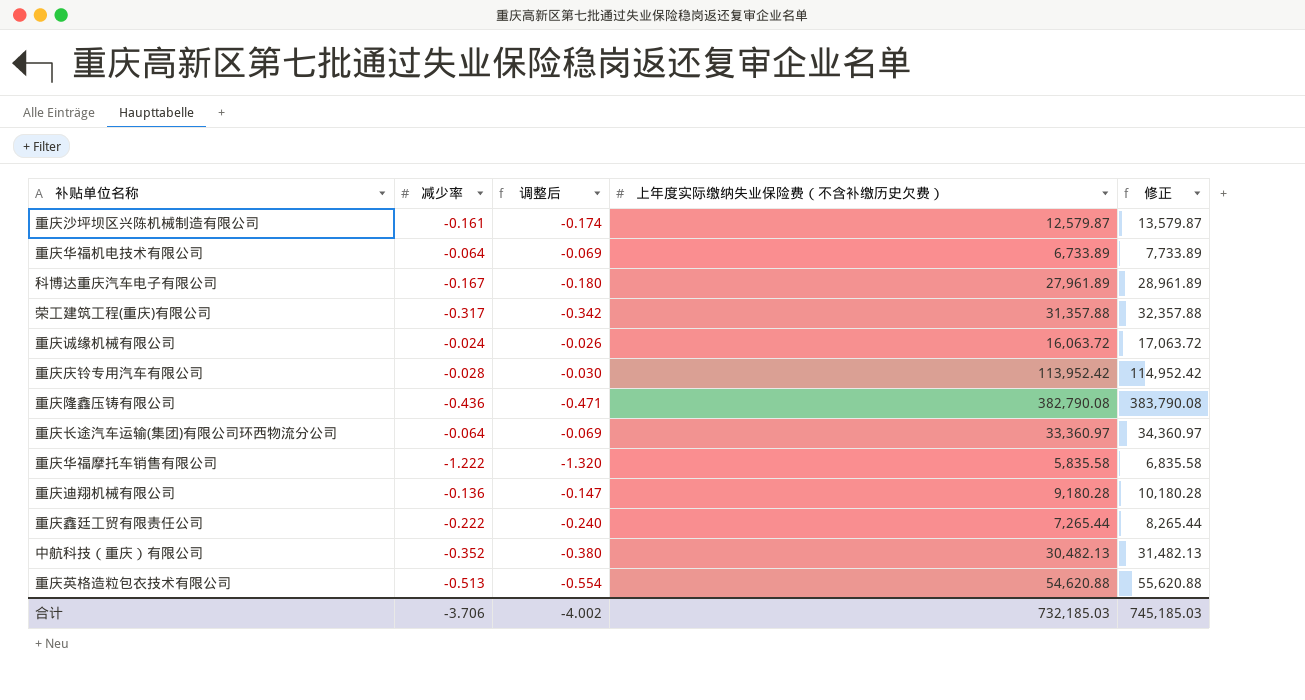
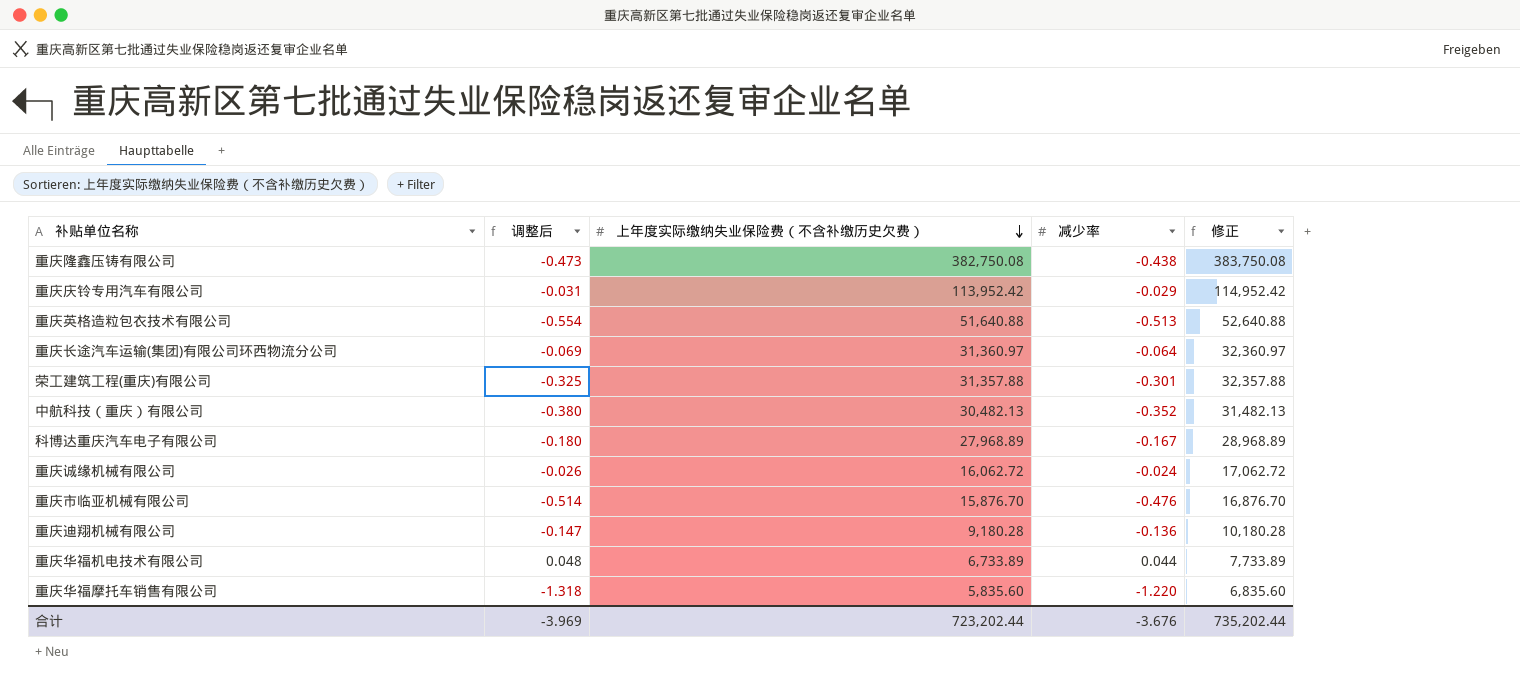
row order: none -> 上年度实际缴纳失业保险费（不含补缴历史欠费） descending
column 减少率 | position: 2 -> 4
row 重庆沙坪坝区兴陈机械制造有限公司: -0.161 | -0.174 | 12,579.87 | 13,579.87 -> none
row 重庆鑫廷工贸有限责任公司: -0.222 | -0.240 | 7,265.44 | 8,265.44 -> none
重庆隆鑫压铸有限公司 | 调整后: -0.471 -> -0.473
重庆隆鑫压铸有限公司 | 上年度实际缴纳失业保险费（不含补缴历史欠费）: 382,790.08 -> 382,750.08
重庆隆鑫压铸有限公司 | 减少率: -0.436 -> -0.438
重庆隆鑫压铸有限公司 | 修正: 383,790.08 -> 383,750.08
重庆庆铃专用汽车有限公司 | 调整后: -0.030 -> -0.031
重庆庆铃专用汽车有限公司 | 减少率: -0.028 -> -0.029
重庆英格造粒包衣技术有限公司 | 上年度实际缴纳失业保险费（不含补缴历史欠费）: 54,620.88 -> 51,640.88
重庆英格造粒包衣技术有限公司 | 修正: 55,620.88 -> 52,640.88
重庆长途汽车运输(集团)有限公司环西物流分公司 | 上年度实际缴纳失业保险费（不含补缴历史欠费）: 33,360.97 -> 31,360.97
重庆长途汽车运输(集团)有限公司环西物流分公司 | 修正: 34,360.97 -> 32,360.97
荣工建筑工程(重庆)有限公司 | 调整后: -0.342 -> -0.325
荣工建筑工程(重庆)有限公司 | 减少率: -0.317 -> -0.301
科博达重庆汽车电子有限公司 | 上年度实际缴纳失业保险费（不含补缴历史欠费）: 27,961.89 -> 27,968.89
科博达重庆汽车电子有限公司 | 修正: 28,961.89 -> 28,968.89
重庆诚缘机械有限公司 | 上年度实际缴纳失业保险费（不含补缴历史欠费）: 16,063.72 -> 16,062.72
重庆诚缘机械有限公司 | 修正: 17,063.72 -> 17,062.72
row 重庆市临亚机械有限公司: none -> -0.514 | 15,876.70 | -0.476 | 16,876.70
重庆华福机电技术有限公司 | 调整后: -0.069 -> 0.048
重庆华福机电技术有限公司 | 减少率: -0.064 -> 0.044
重庆华福摩托车销售有限公司 | 调整后: -1.320 -> -1.318
重庆华福摩托车销售有限公司 | 上年度实际缴纳失业保险费（不含补缴历史欠费）: 5,835.58 -> 5,835.60
重庆华福摩托车销售有限公司 | 减少率: -1.222 -> -1.220
重庆华福摩托车销售有限公司 | 修正: 6,835.58 -> 6,835.60
合计 | 调整后: -4.002 -> -3.969
合计 | 上年度实际缴纳失业保险费（不含补缴历史欠费）: 732,185.03 -> 723,202.44
合计 | 减少率: -3.706 -> -3.676
合计 | 修正: 745,185.03 -> 735,202.44

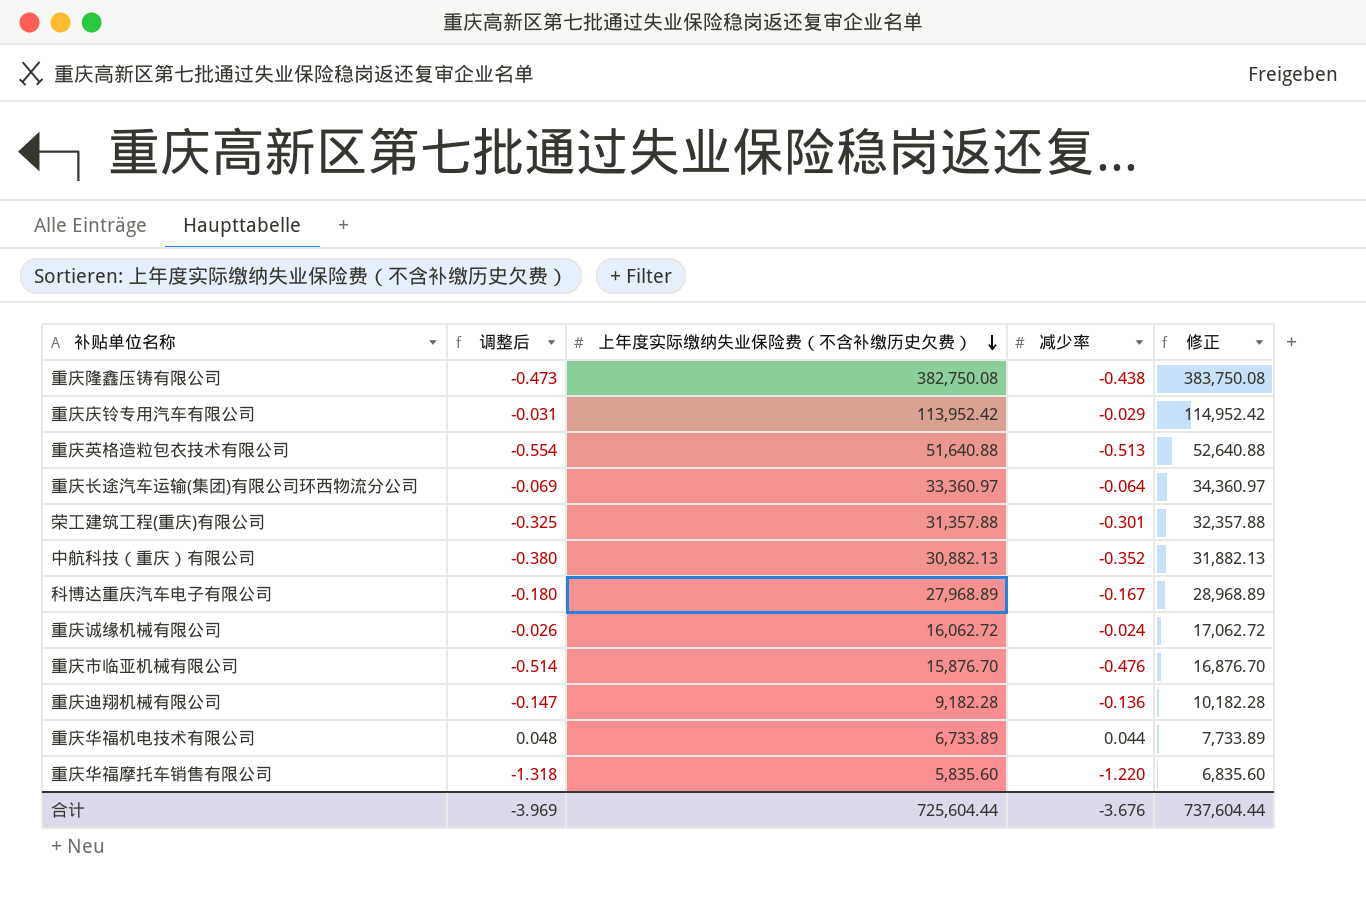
重庆长途汽车运输(集团)有限公司环西物流分公司 | 上年度实际缴纳失业保险费（不含补缴历史欠费）: 31,360.97 -> 33,360.97
重庆长途汽车运输(集团)有限公司环西物流分公司 | 修正: 32,360.97 -> 34,360.97
中航科技（重庆）有限公司 | 上年度实际缴纳失业保险费（不含补缴历史欠费）: 30,482.13 -> 30,882.13
中航科技（重庆）有限公司 | 修正: 31,482.13 -> 31,882.13
重庆迪翔机械有限公司 | 上年度实际缴纳失业保险费（不含补缴历史欠费）: 9,180.28 -> 9,182.28
重庆迪翔机械有限公司 | 修正: 10,180.28 -> 10,182.28
合计 | 上年度实际缴纳失业保险费（不含补缴历史欠费）: 723,202.44 -> 725,604.44
合计 | 修正: 735,202.44 -> 737,604.44

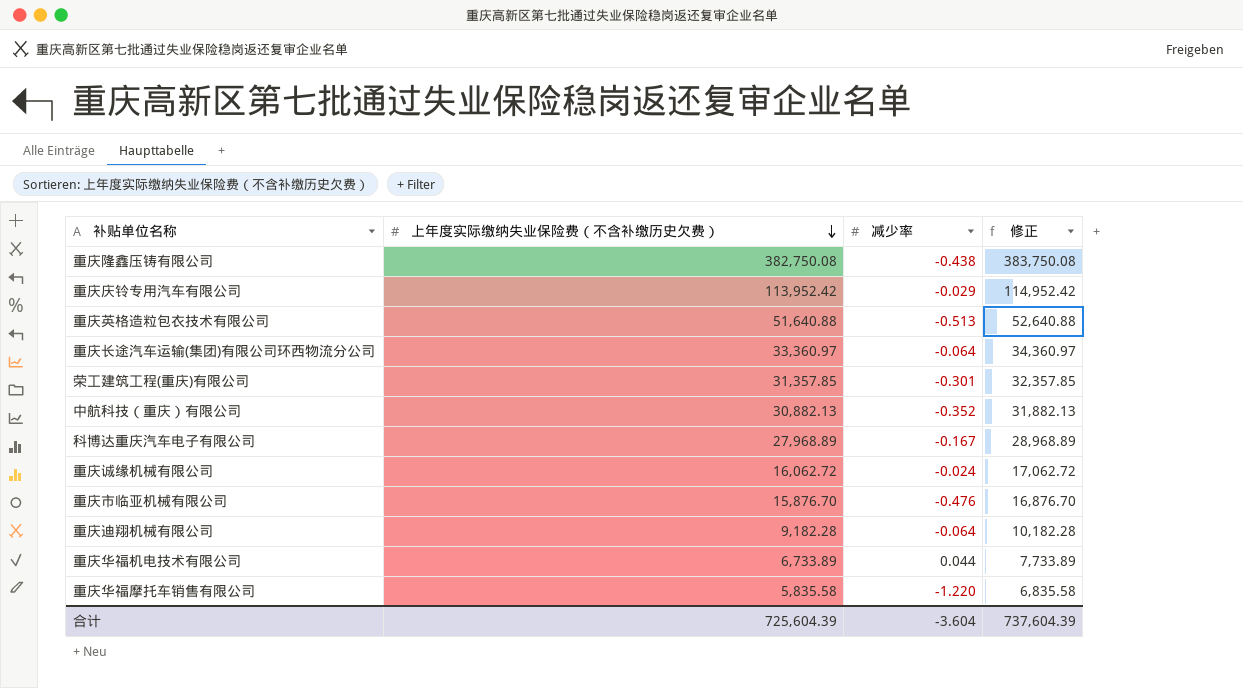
column 调整后 | formula: [减少率] * 1.08 -> none
荣工建筑工程(重庆)有限公司 | 上年度实际缴纳失业保险费（不含补缴历史欠费）: 31,357.88 -> 31,357.85
荣工建筑工程(重庆)有限公司 | 修正: 32,357.88 -> 32,357.85
重庆迪翔机械有限公司 | 减少率: -0.136 -> -0.064
重庆华福摩托车销售有限公司 | 上年度实际缴纳失业保险费（不含补缴历史欠费）: 5,835.60 -> 5,835.58
重庆华福摩托车销售有限公司 | 修正: 6,835.60 -> 6,835.58
合计 | 上年度实际缴纳失业保险费（不含补缴历史欠费）: 725,604.44 -> 725,604.39
合计 | 减少率: -3.676 -> -3.604
合计 | 修正: 737,604.44 -> 737,604.39

